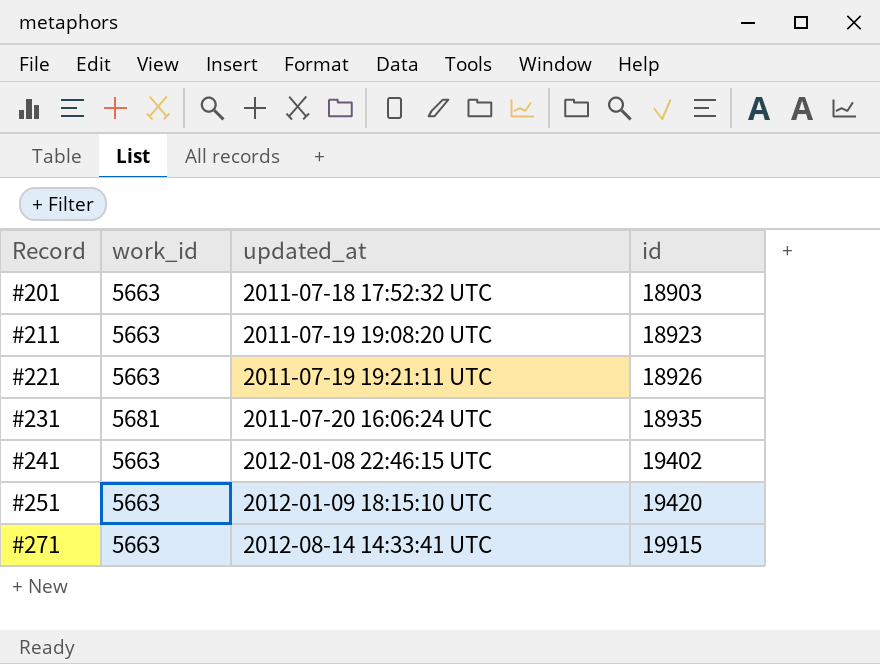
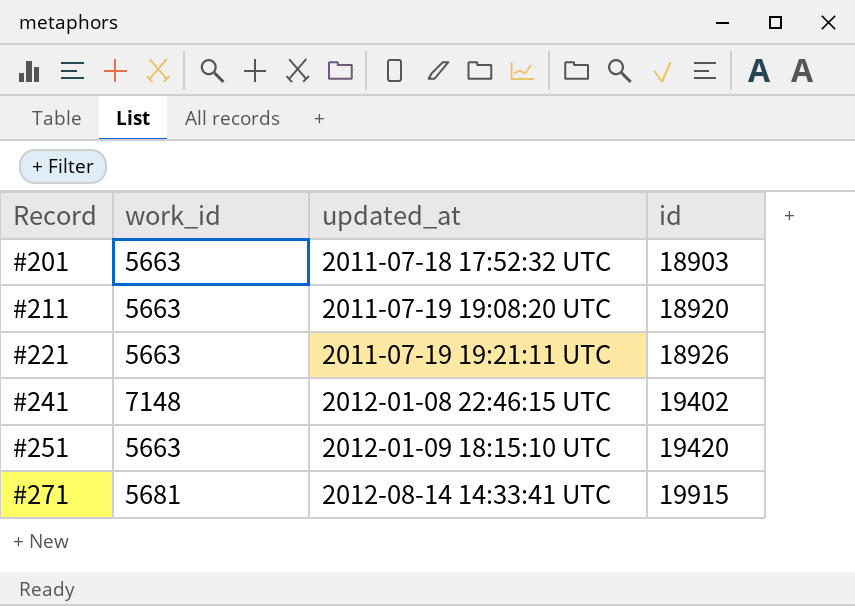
row #231: 5681 | 2011-07-20 16:06:24 UTC | 18935 -> none
#211 | id: 18923 -> 18920
#241 | work_id: 5663 -> 7148
#271 | work_id: 5663 -> 5681

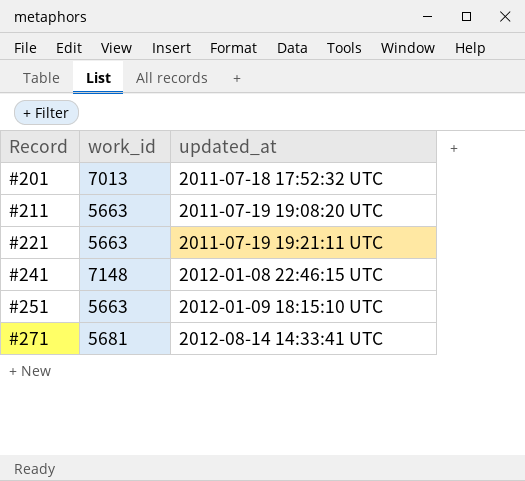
column id | position: 4 -> none
#201 | work_id: 5663 -> 7013

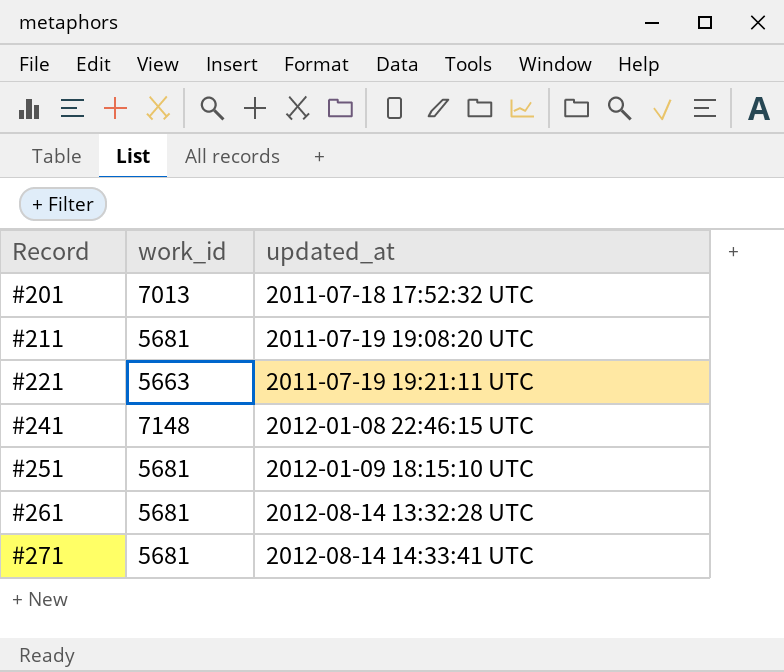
#211 | work_id: 5663 -> 5681
#251 | work_id: 5663 -> 5681
row #261: none -> 5681 | 2012-08-14 13:32:28 UTC

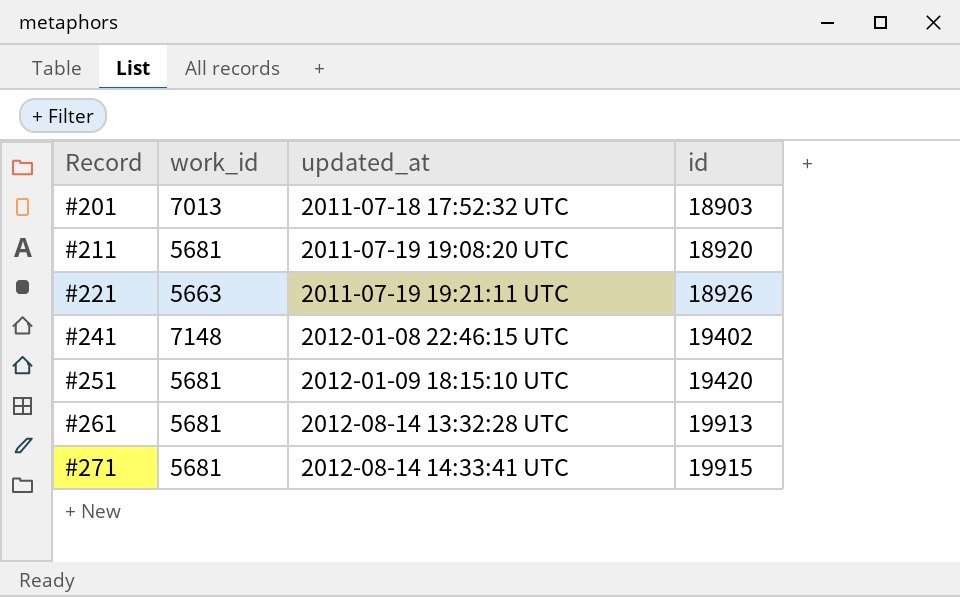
column id | position: none -> 4

